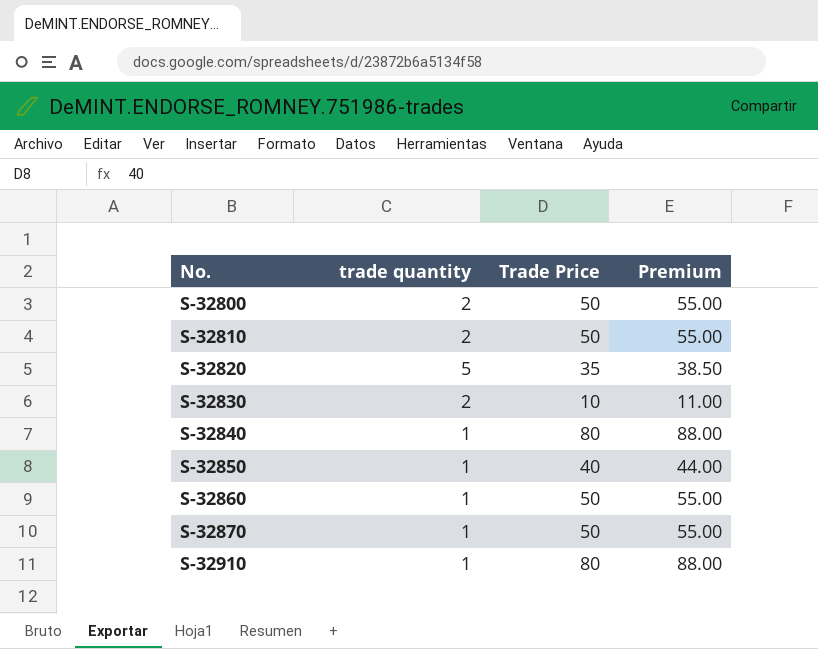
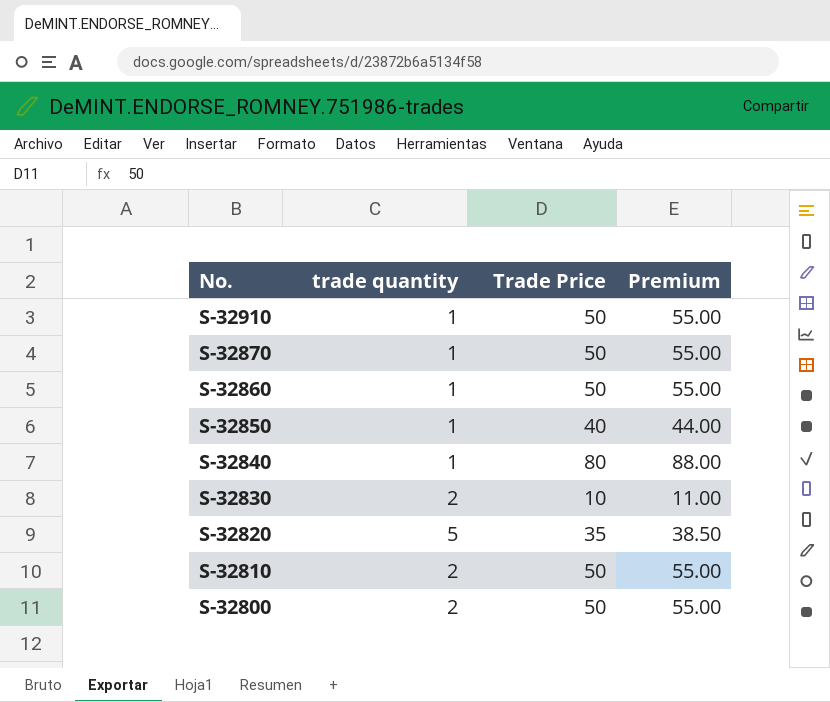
row order: No. ascending -> No. descending
S-32910 | Trade Price: 80 -> 50
S-32910 | Premium: 88.00 -> 55.00

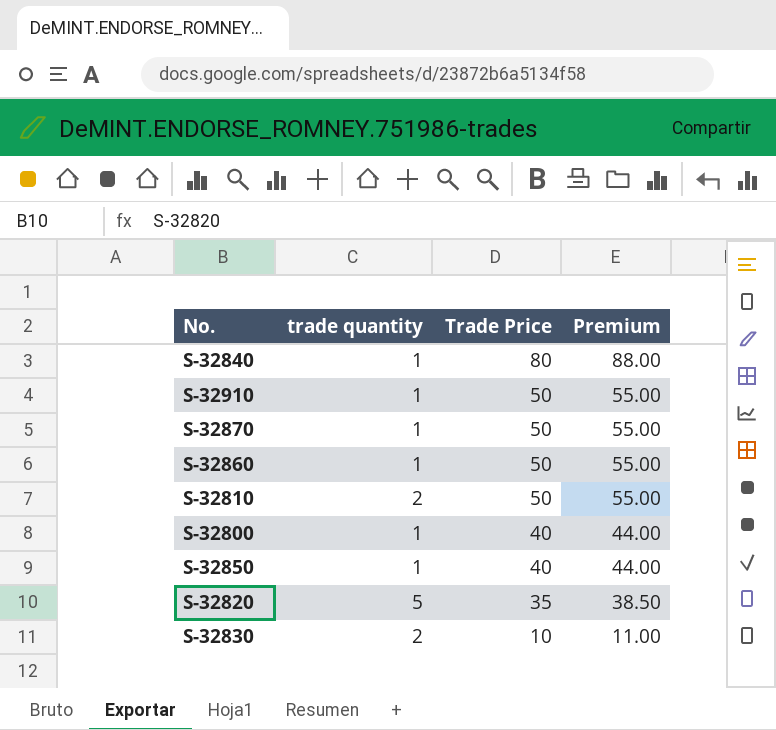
row order: No. descending -> Trade Price descending
S-32800 | trade quantity: 2 -> 1
S-32800 | Trade Price: 50 -> 40
S-32800 | Premium: 55.00 -> 44.00

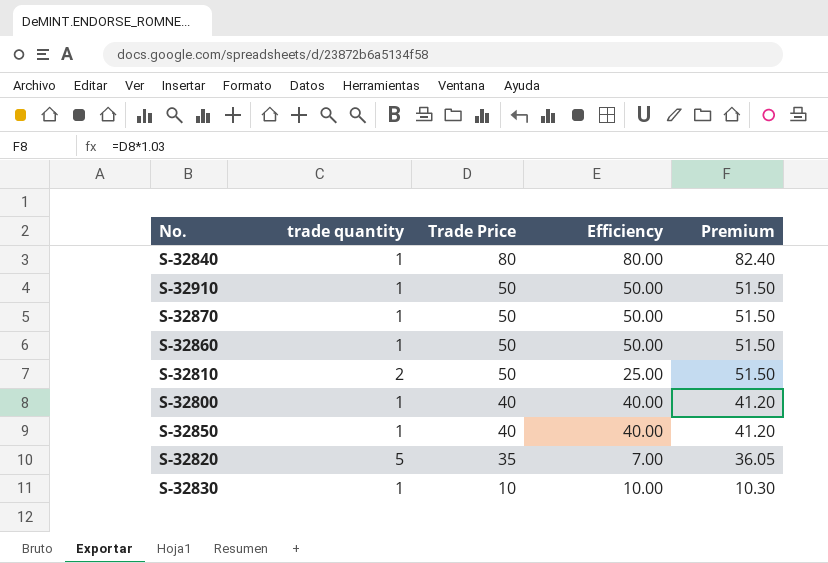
column Efficiency | formula: none -> [Trade Price] / [trade quantity]
column Premium | formula: [Trade Price] * 1.1 -> [Trade Price] * 1.03
S-32830 | trade quantity: 2 -> 1

